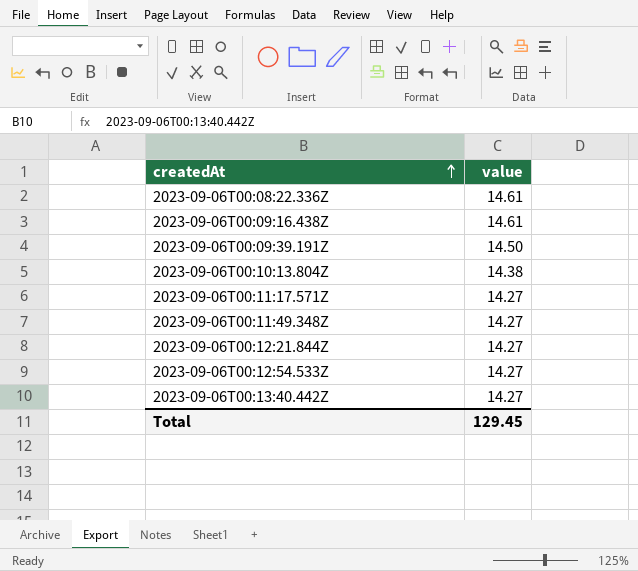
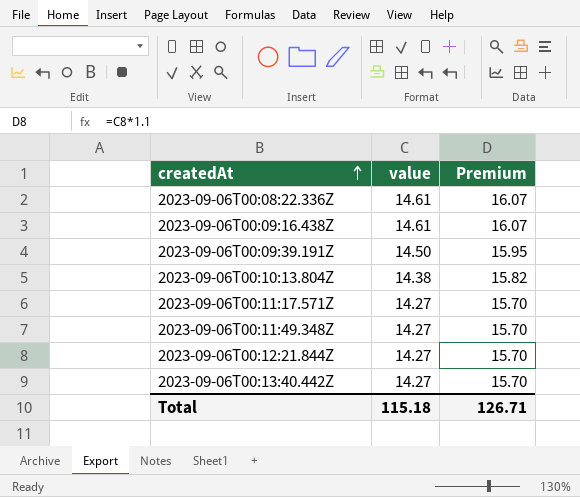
column Premium | formula: none -> [value] * 1.1
row 2023-09-06T00:12:54.533Z: 14.27 -> none
Total | value: 129.45 -> 115.18

